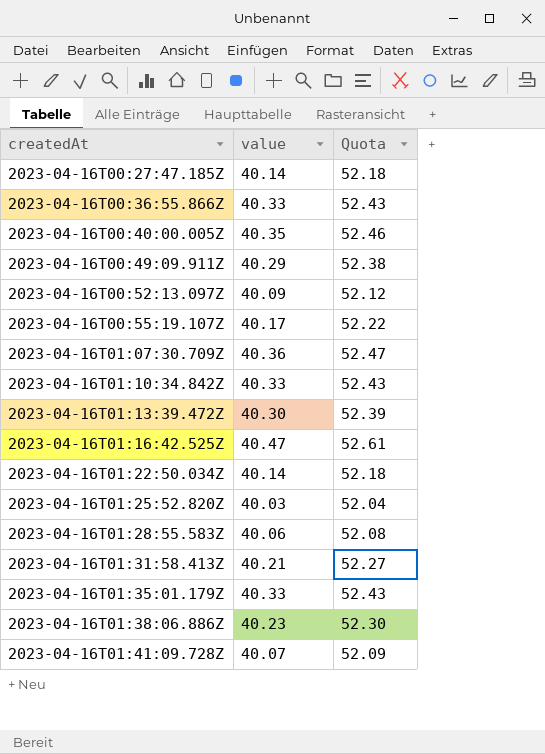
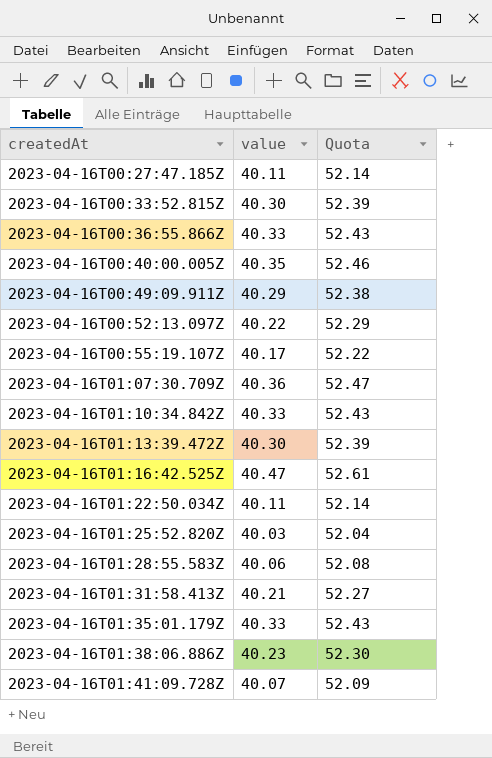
2023-04-16T00:27:47.185Z | value: 40.14 -> 40.11
2023-04-16T00:27:47.185Z | Quota: 52.18 -> 52.14
row 2023-04-16T00:33:52.815Z: none -> 40.30 | 52.39
2023-04-16T00:52:13.097Z | value: 40.09 -> 40.22
2023-04-16T00:52:13.097Z | Quota: 52.12 -> 52.29
2023-04-16T01:22:50.034Z | value: 40.14 -> 40.11
2023-04-16T01:22:50.034Z | Quota: 52.18 -> 52.14

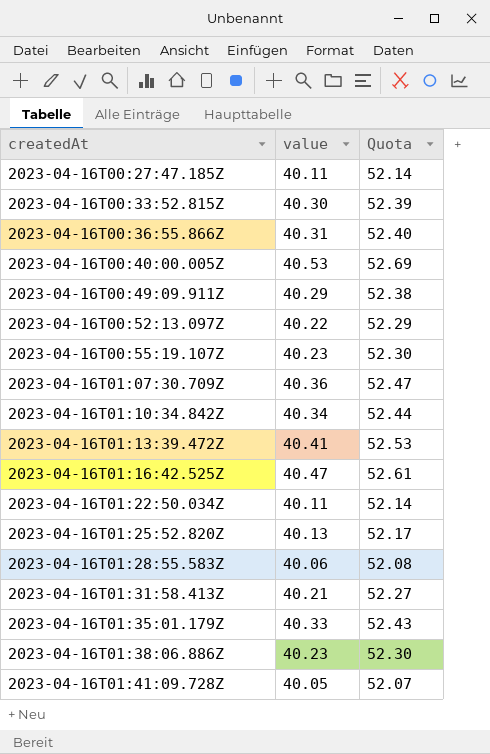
2023-04-16T00:36:55.866Z | value: 40.33 -> 40.31
2023-04-16T00:36:55.866Z | Quota: 52.43 -> 52.40
2023-04-16T00:40:00.005Z | value: 40.35 -> 40.53
2023-04-16T00:40:00.005Z | Quota: 52.46 -> 52.69
2023-04-16T00:55:19.107Z | value: 40.17 -> 40.23
2023-04-16T00:55:19.107Z | Quota: 52.22 -> 52.30
2023-04-16T01:10:34.842Z | value: 40.33 -> 40.34
2023-04-16T01:10:34.842Z | Quota: 52.43 -> 52.44
2023-04-16T01:13:39.472Z | value: 40.30 -> 40.41
2023-04-16T01:13:39.472Z | Quota: 52.39 -> 52.53
2023-04-16T01:25:52.820Z | value: 40.03 -> 40.13
2023-04-16T01:25:52.820Z | Quota: 52.04 -> 52.17
2023-04-16T01:41:09.728Z | value: 40.07 -> 40.05
2023-04-16T01:41:09.728Z | Quota: 52.09 -> 52.07

